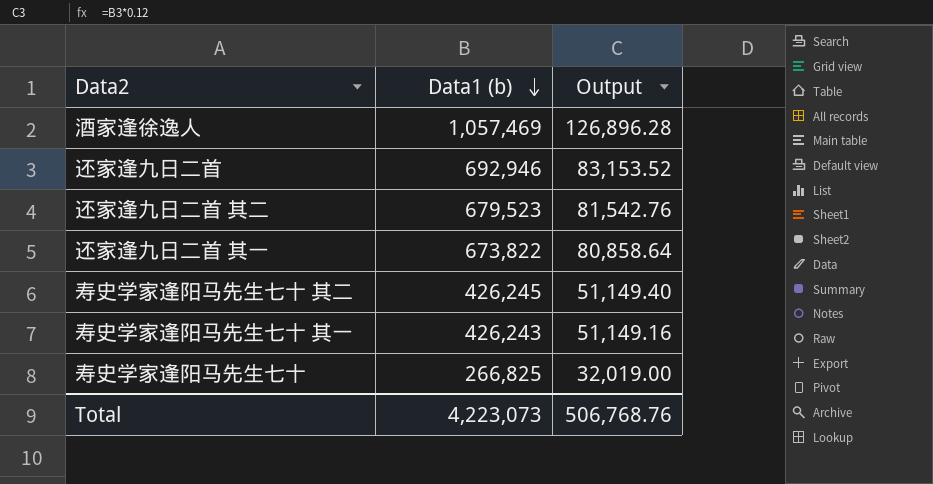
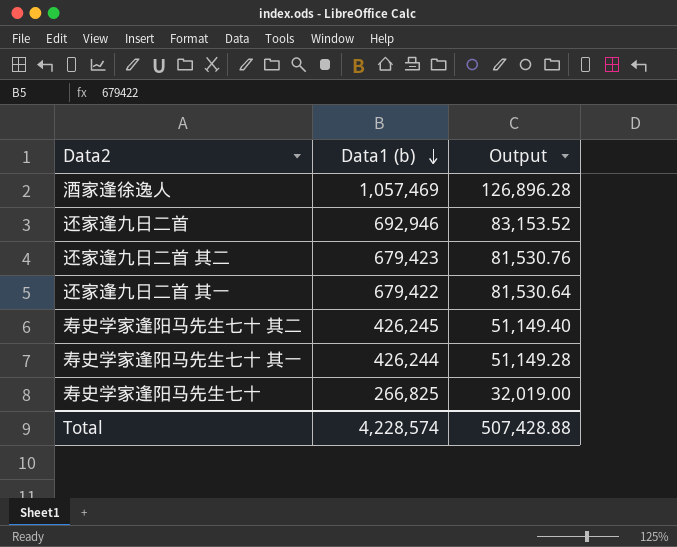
还家逢九日二首 其二 | Data1 (b): 679,523 -> 679,423
还家逢九日二首 其二 | Output: 81,542.76 -> 81,530.76
还家逢九日二首 其一 | Data1 (b): 673,822 -> 679,422
还家逢九日二首 其一 | Output: 80,858.64 -> 81,530.64
寿史学家逢阳马先生七十 其一 | Data1 (b): 426,243 -> 426,244
寿史学家逢阳马先生七十 其一 | Output: 51,149.16 -> 51,149.28
Total | Data1 (b): 4,223,073 -> 4,228,574
Total | Output: 506,768.76 -> 507,428.88

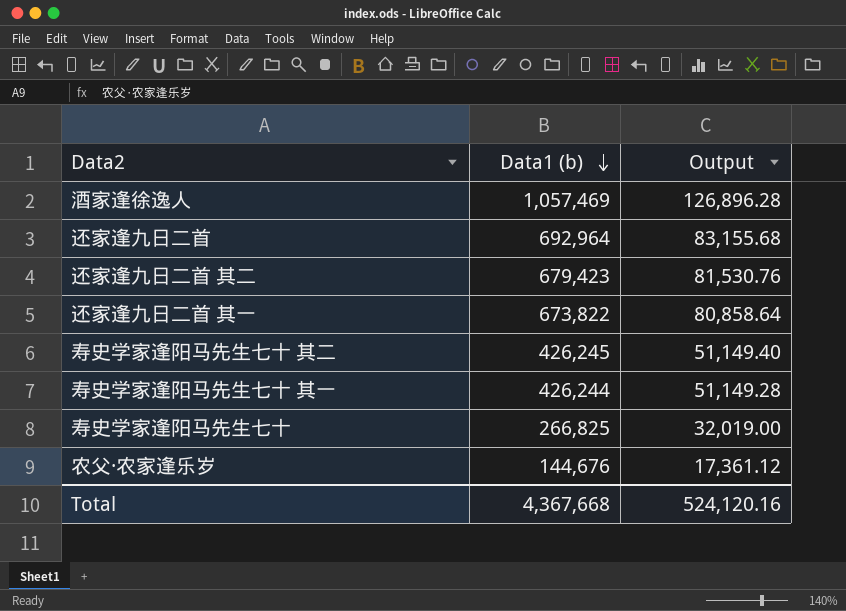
还家逢九日二首 | Data1 (b): 692,946 -> 692,964
还家逢九日二首 | Output: 83,153.52 -> 83,155.68
还家逢九日二首 其一 | Data1 (b): 679,422 -> 673,822
还家逢九日二首 其一 | Output: 81,530.64 -> 80,858.64
row 农父·农家逢乐岁: none -> 144,676 | 17,361.12
Total | Data1 (b): 4,228,574 -> 4,367,668
Total | Output: 507,428.88 -> 524,120.16

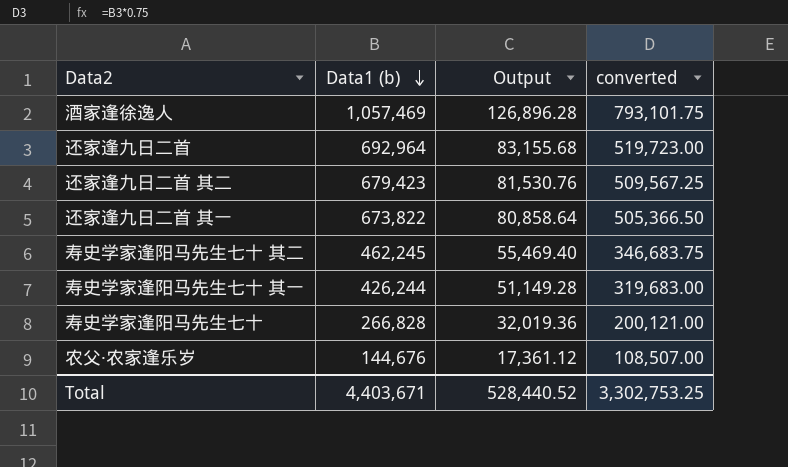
column converted | formula: none -> [Data1 (b)] * 0.75
寿史学家逢阳马先生七十 其二 | Data1 (b): 426,245 -> 462,245
寿史学家逢阳马先生七十 其二 | Output: 51,149.40 -> 55,469.40
寿史学家逢阳马先生七十 | Data1 (b): 266,825 -> 266,828
寿史学家逢阳马先生七十 | Output: 32,019.00 -> 32,019.36
Total | Data1 (b): 4,367,668 -> 4,403,671
Total | Output: 524,120.16 -> 528,440.52

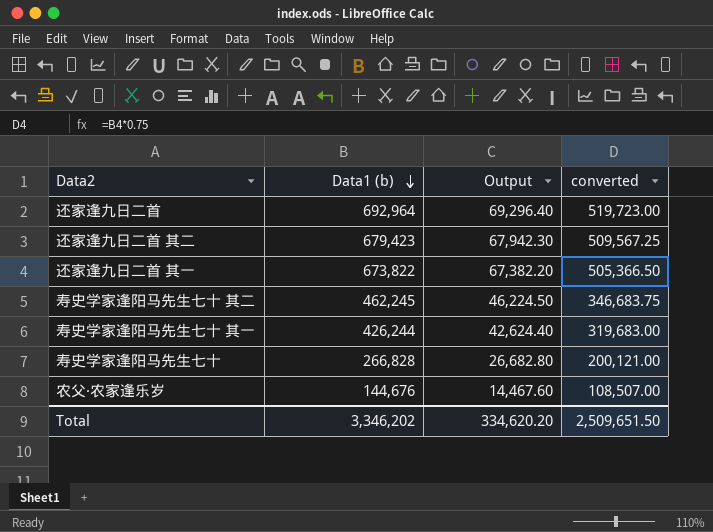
column Output | formula: [Data1 (b)] * 0.12 -> [Data1 (b)] * 0.1
row 酒家逢徐逸人: 1,057,469 | 126,896.28 | 793,101.75 -> none
Total | Data1 (b): 4,403,671 -> 3,346,202
Total | Output: 528,440.52 -> 334,620.20
Total | converted: 3,302,753.25 -> 2,509,651.50

